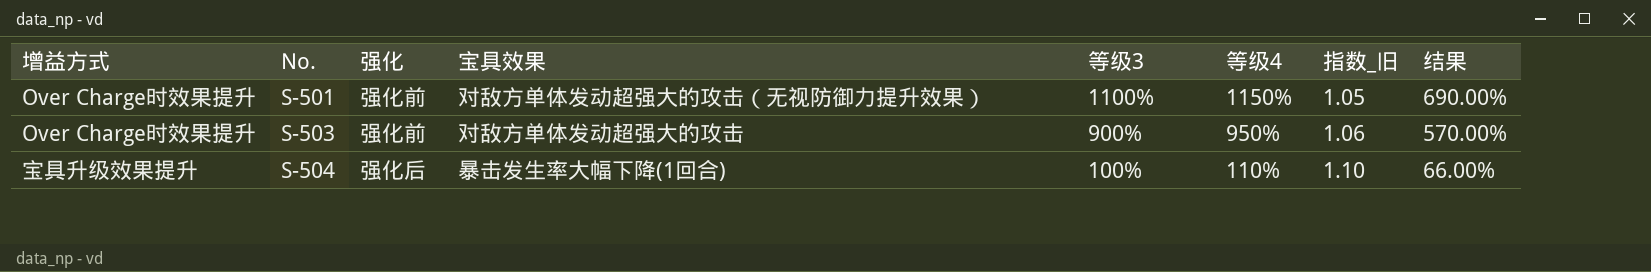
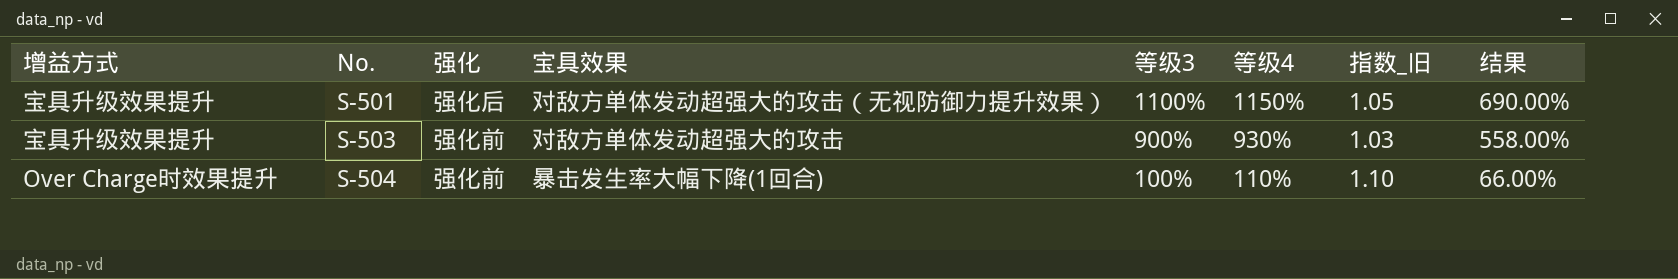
S-501 | 增益方式: Over Charge时效果提升 -> 宝具升级效果提升
S-501 | 强化: 强化前 -> 强化后
S-503 | 增益方式: Over Charge时效果提升 -> 宝具升级效果提升
S-503 | 等级4: 950% -> 930%
S-503 | 指数_旧: 1.06 -> 1.03
S-503 | 结果: 570.00% -> 558.00%
S-504 | 增益方式: 宝具升级效果提升 -> Over Charge时效果提升
S-504 | 强化: 强化后 -> 强化前

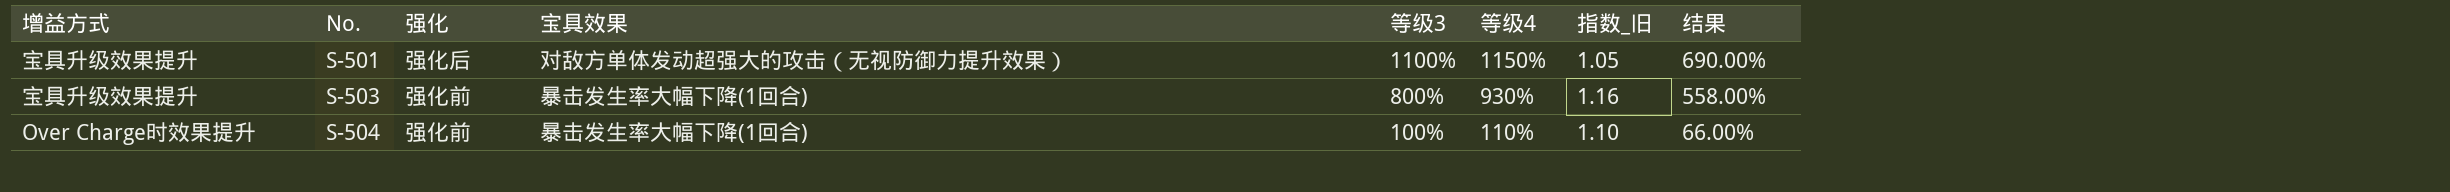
S-503 | 宝具效果: 对敌方单体发动超强大的攻击 -> 暴击发生率大幅下降(1回合)
S-503 | 等级3: 900% -> 800%
S-503 | 指数_旧: 1.03 -> 1.16

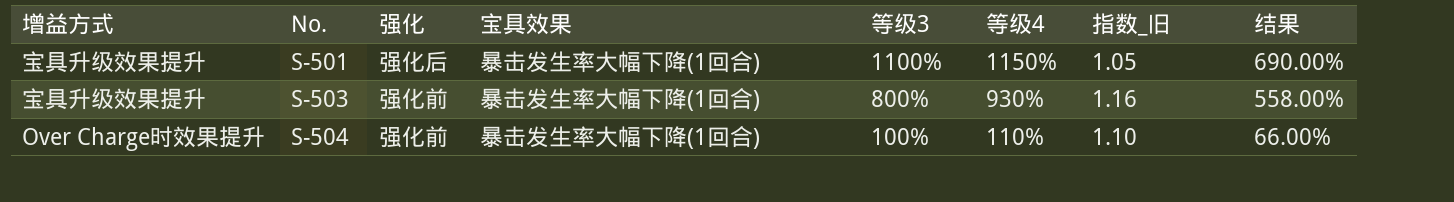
S-501 | 宝具效果: 对敌方单体发动超强大的攻击（无视防御力提升效果） -> 暴击发生率大幅下降(1回合)

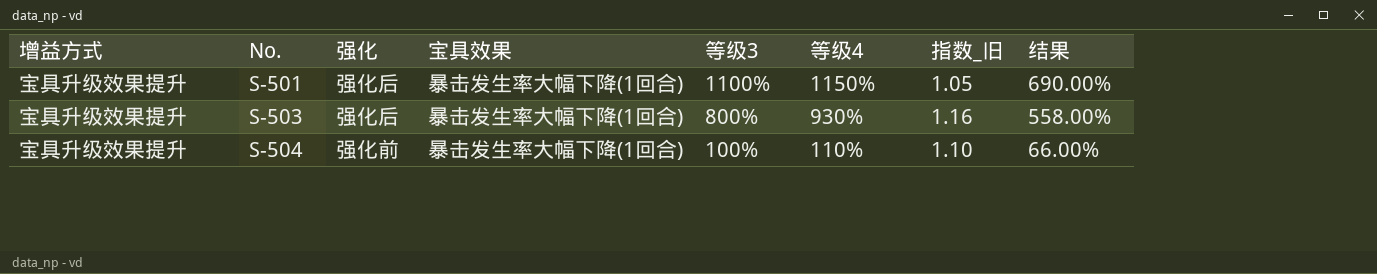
S-503 | 强化: 强化前 -> 强化后
S-504 | 增益方式: Over Charge时效果提升 -> 宝具升级效果提升

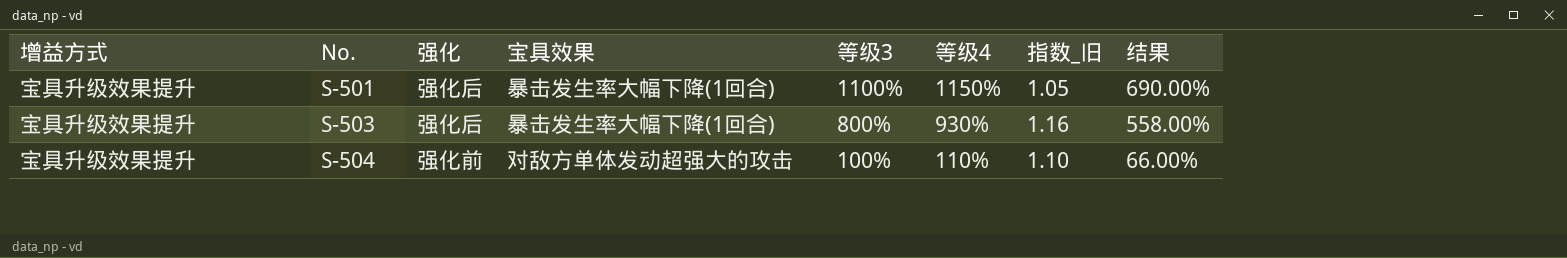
S-504 | 宝具效果: 暴击发生率大幅下降(1回合) -> 对敌方单体发动超强大的攻击

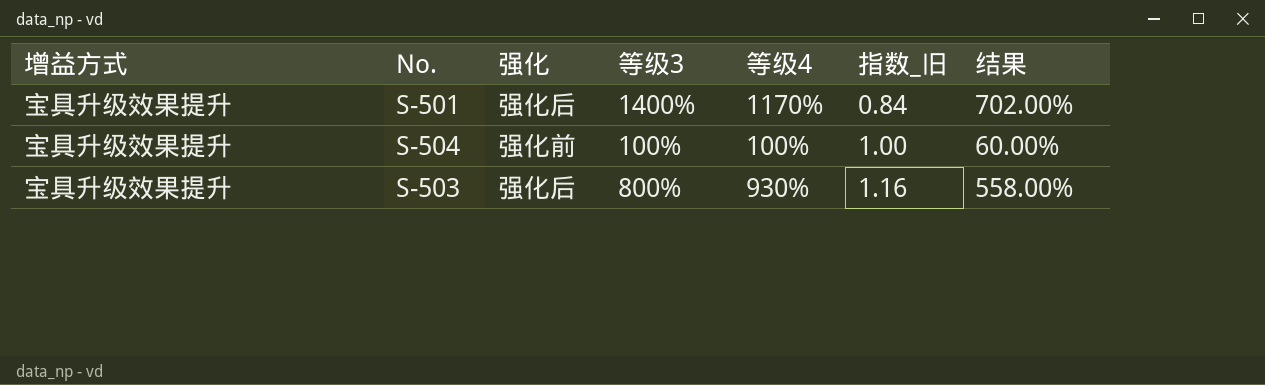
row order: No. ascending -> 指数_旧 ascending
column 宝具效果 | position: 4 -> none
S-501 | 等级3: 1100% -> 1400%
S-501 | 等级4: 1150% -> 1170%
S-501 | 指数_旧: 1.05 -> 0.84
S-501 | 结果: 690.00% -> 702.00%
S-504 | 等级4: 110% -> 100%
S-504 | 指数_旧: 1.10 -> 1.00
S-504 | 结果: 66.00% -> 60.00%

